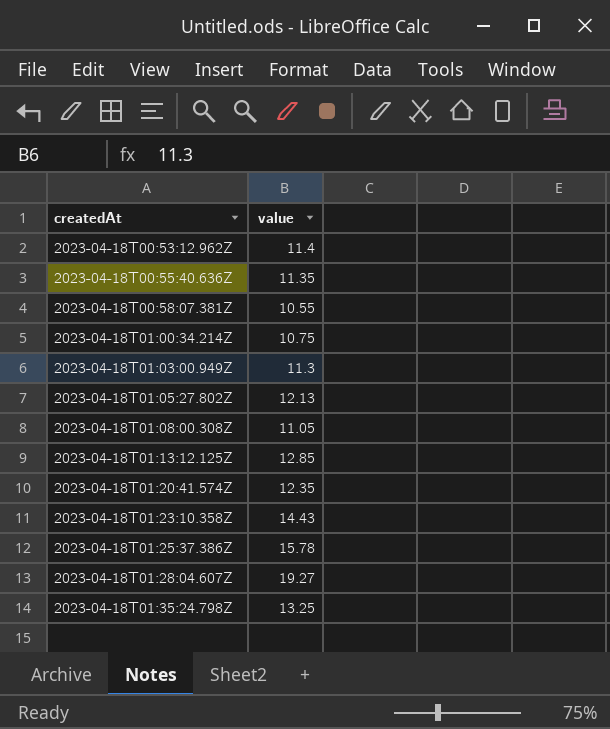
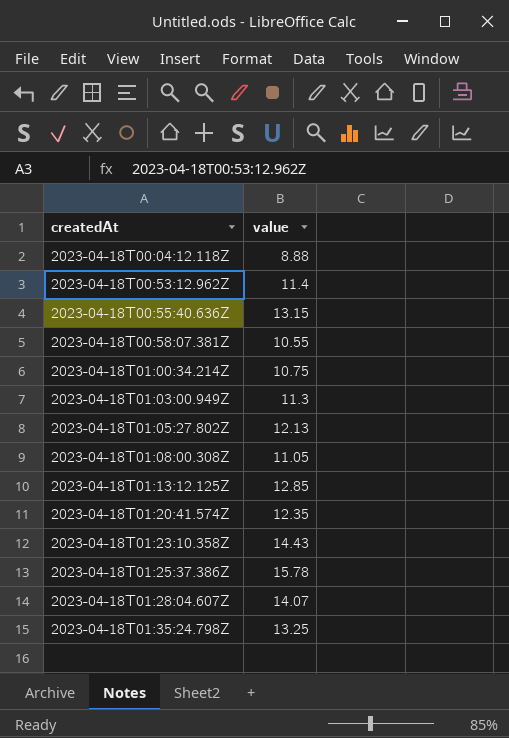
row 2023-04-18T00:04:12.118Z: none -> 8.88
2023-04-18T00:55:40.636Z | value: 11.35 -> 13.15
2023-04-18T01:28:04.607Z | value: 19.27 -> 14.07

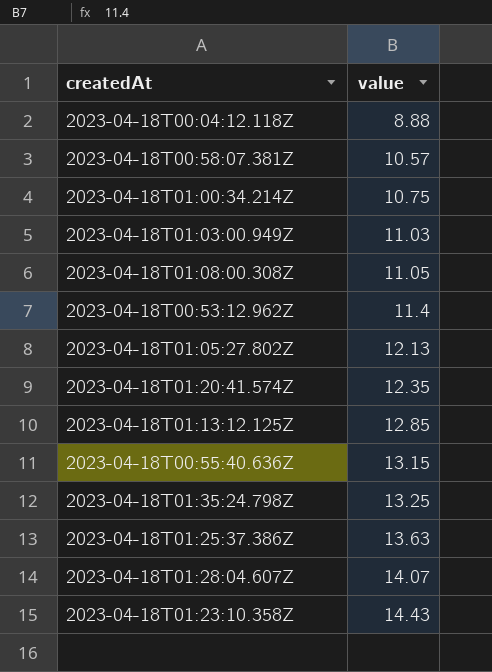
row order: createdAt ascending -> value ascending
2023-04-18T00:58:07.381Z | value: 10.55 -> 10.57
2023-04-18T01:03:00.949Z | value: 11.3 -> 11.03
2023-04-18T01:25:37.386Z | value: 15.78 -> 13.63

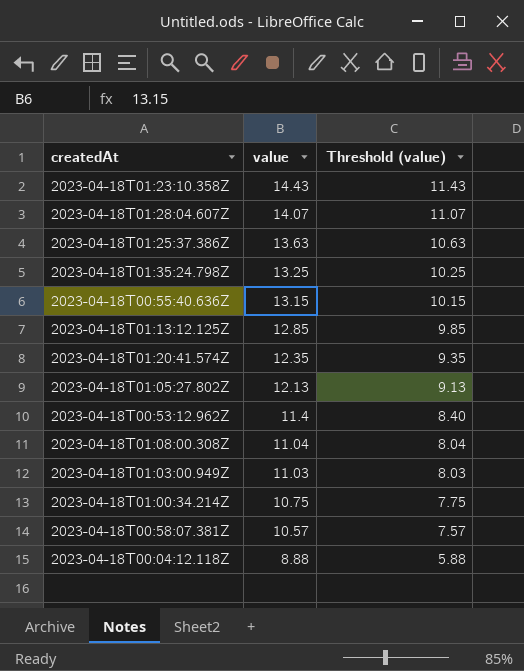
row order: value ascending -> value descending
column Threshold (value) | formula: none -> [value] - 3
2023-04-18T01:08:00.308Z | value: 11.05 -> 11.04

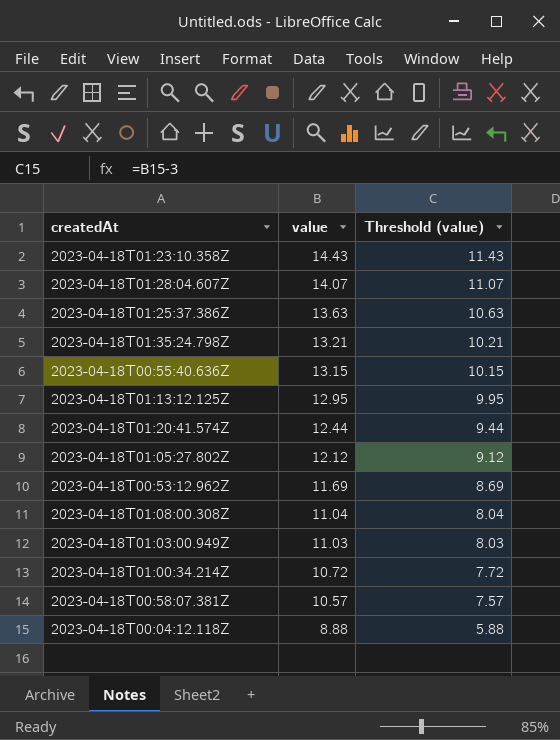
2023-04-18T01:35:24.798Z | value: 13.25 -> 13.21
2023-04-18T01:35:24.798Z | Threshold (value): 10.25 -> 10.21
2023-04-18T01:13:12.125Z | value: 12.85 -> 12.95
2023-04-18T01:13:12.125Z | Threshold (value): 9.85 -> 9.95
2023-04-18T01:20:41.574Z | value: 12.35 -> 12.44
2023-04-18T01:20:41.574Z | Threshold (value): 9.35 -> 9.44
2023-04-18T01:05:27.802Z | value: 12.13 -> 12.12
2023-04-18T01:05:27.802Z | Threshold (value): 9.13 -> 9.12
2023-04-18T00:53:12.962Z | value: 11.4 -> 11.69
2023-04-18T00:53:12.962Z | Threshold (value): 8.40 -> 8.69
2023-04-18T01:00:34.214Z | value: 10.75 -> 10.72
2023-04-18T01:00:34.214Z | Threshold (value): 7.75 -> 7.72

